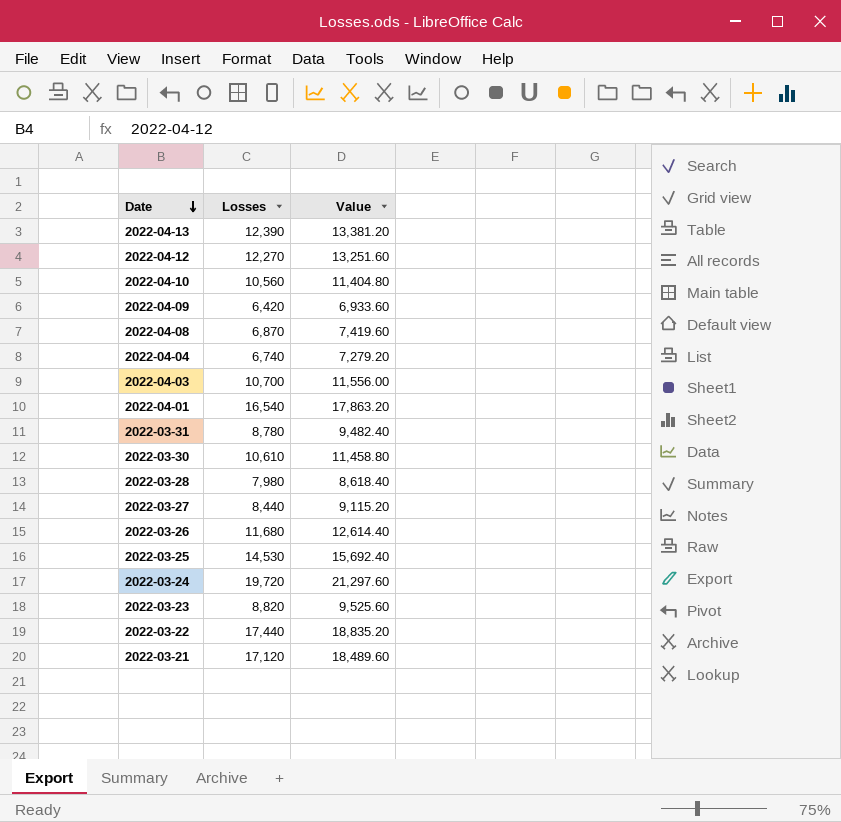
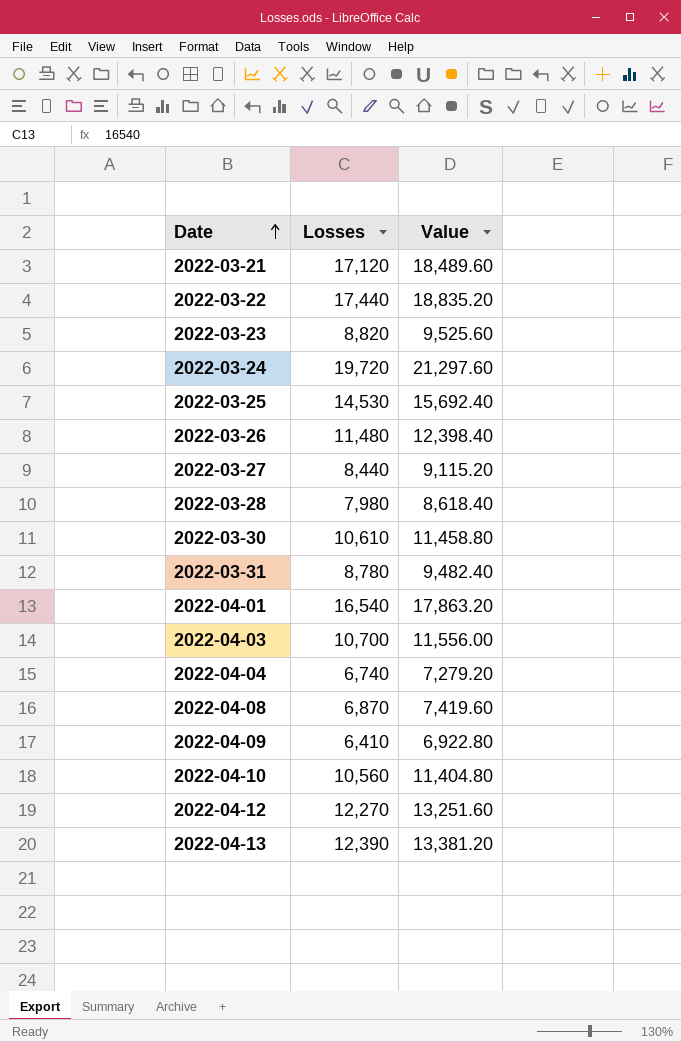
row order: Date descending -> Date ascending
2022-03-26 | Losses: 11,680 -> 11,480
2022-03-26 | Value: 12,614.40 -> 12,398.40
2022-04-09 | Losses: 6,420 -> 6,410
2022-04-09 | Value: 6,933.60 -> 6,922.80

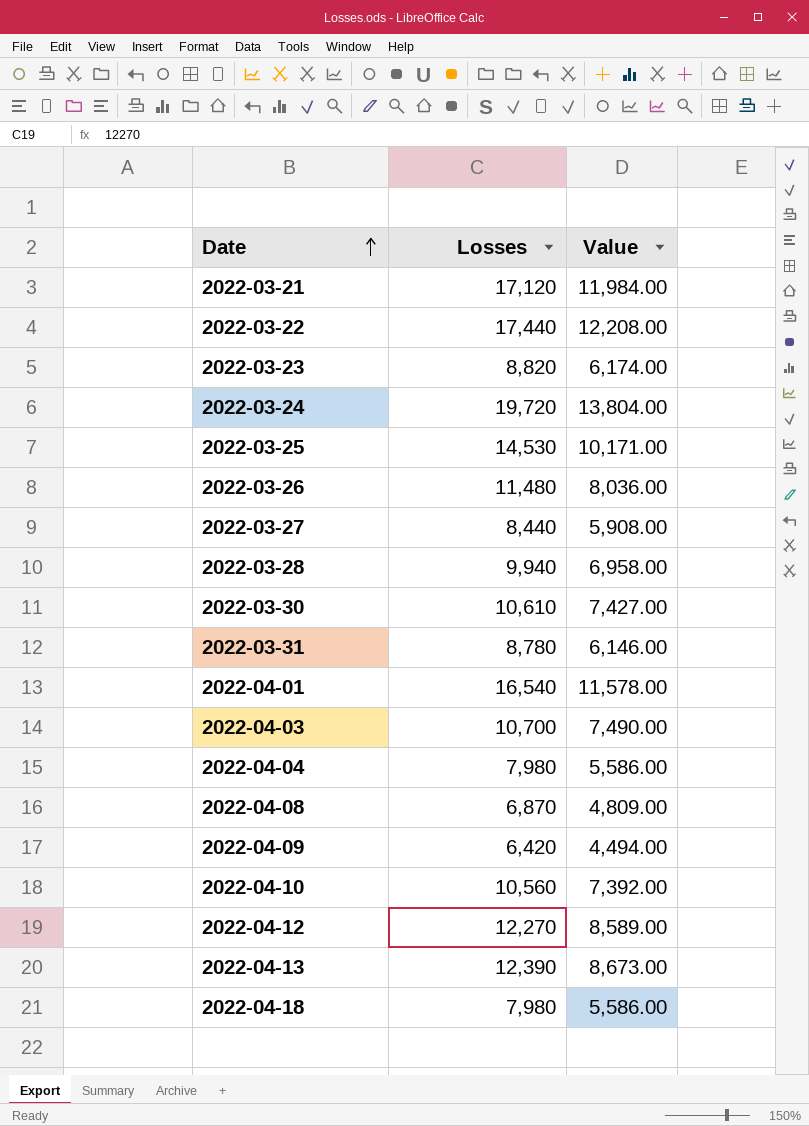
column Value | formula: [Losses] * 1.08 -> [Losses] * 0.7
2022-03-28 | Losses: 7,980 -> 9,940
2022-04-04 | Losses: 6,740 -> 7,980
2022-04-09 | Losses: 6,410 -> 6,420
row 2022-04-18: none -> 7,980 | 5,586.00

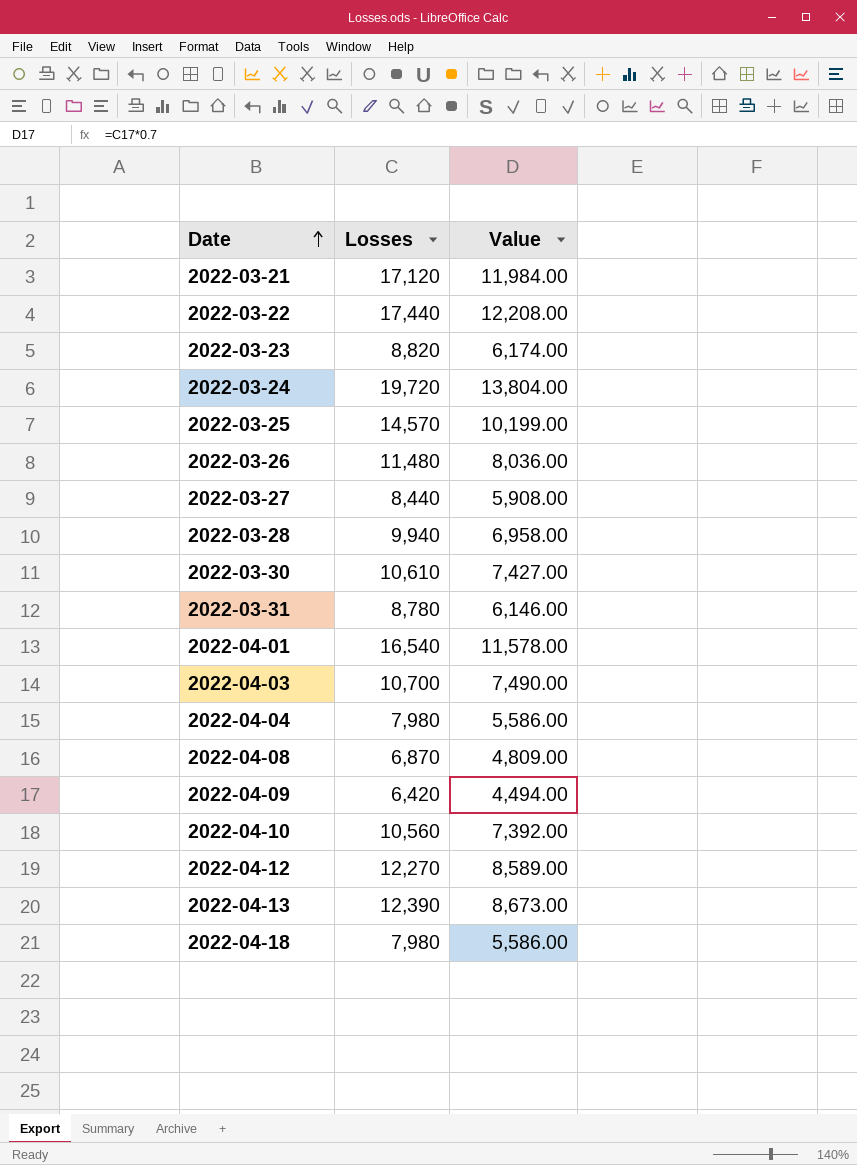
2022-03-25 | Losses: 14,530 -> 14,570
2022-03-25 | Value: 10,171.00 -> 10,199.00

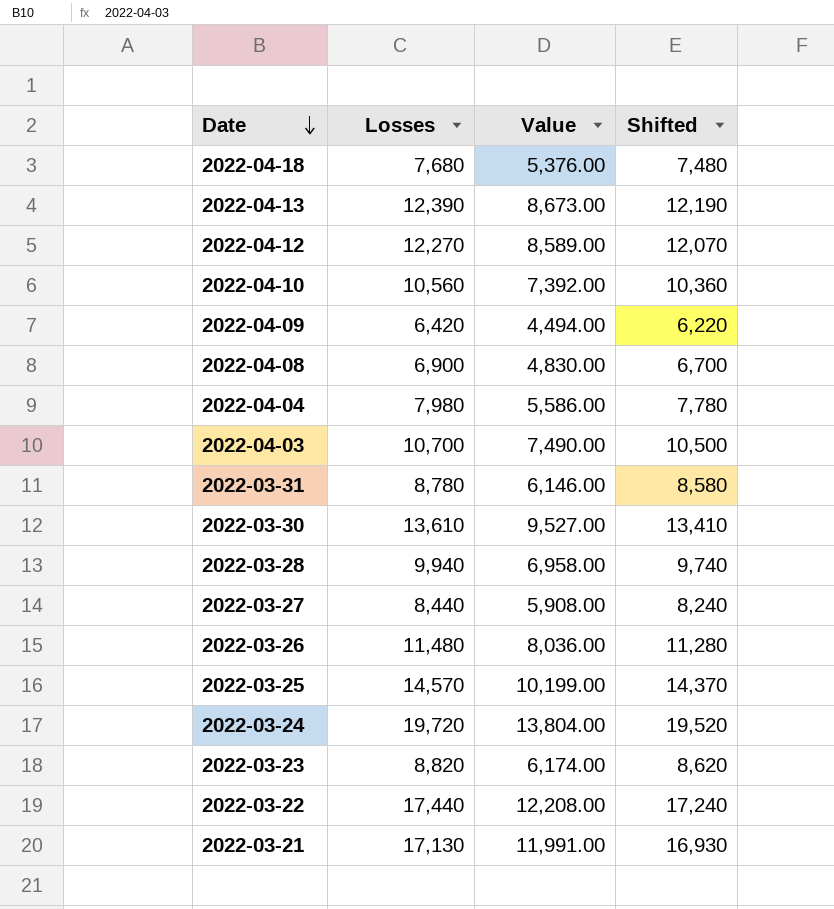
row order: Date ascending -> Date descending
column Shifted | formula: none -> [Losses] - 200
row 2022-04-01: 16,540 | 11,578.00 -> none
2022-04-18 | Losses: 7,980 -> 7,680
2022-04-18 | Value: 5,586.00 -> 5,376.00
2022-04-08 | Losses: 6,870 -> 6,900
2022-04-08 | Value: 4,809.00 -> 4,830.00
2022-03-30 | Losses: 10,610 -> 13,610
2022-03-30 | Value: 7,427.00 -> 9,527.00
2022-03-21 | Losses: 17,120 -> 17,130
2022-03-21 | Value: 11,984.00 -> 11,991.00

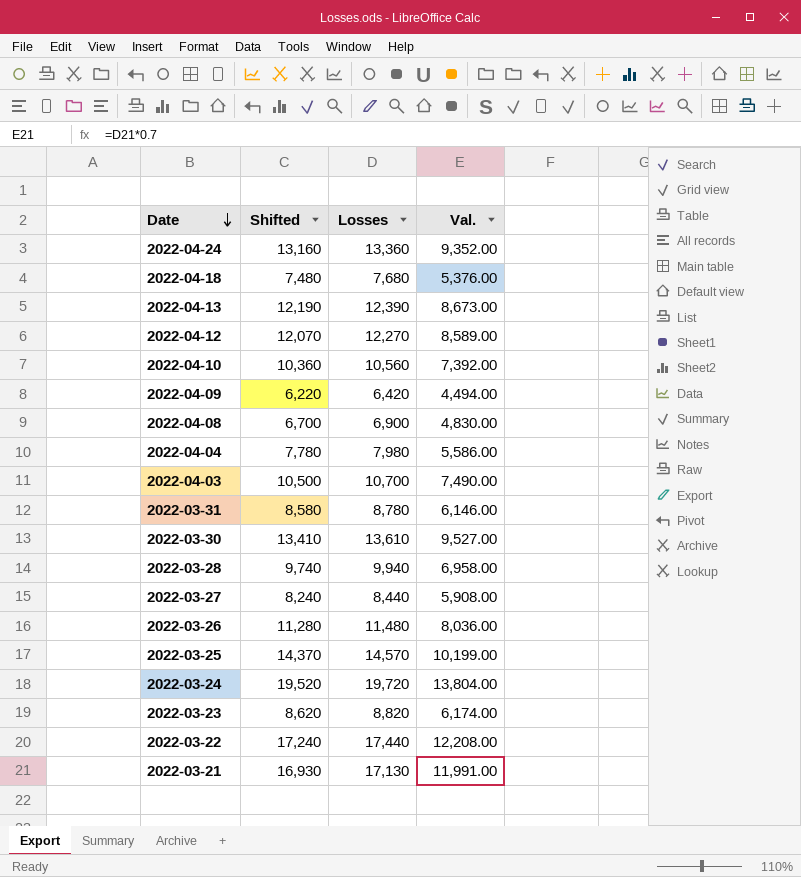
column Shifted | position: 4 -> 2
column name: Value -> Val.
row 2022-04-24: none -> 13,160 | 13,360 | 9,352.00

